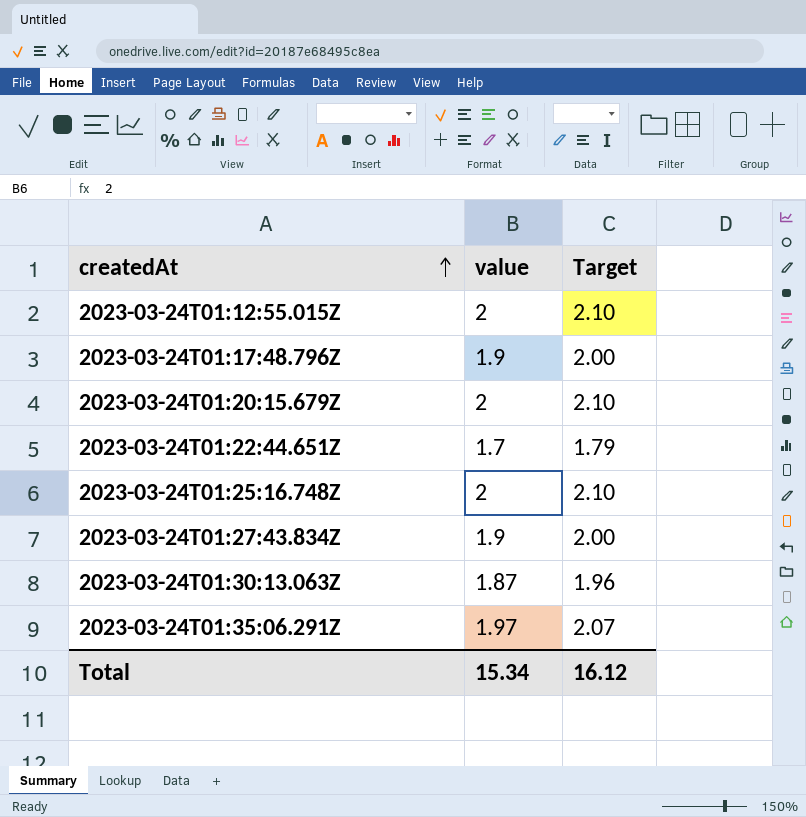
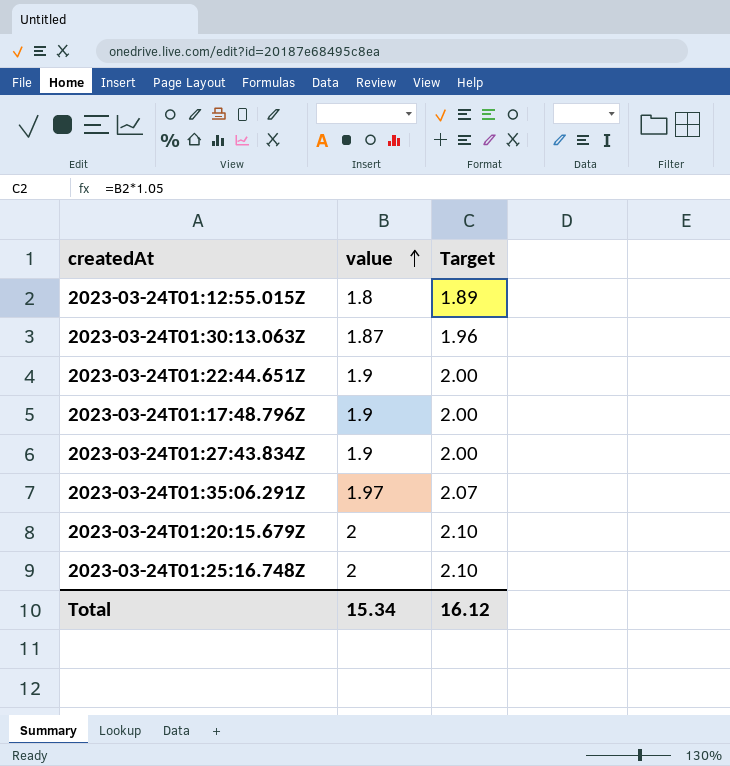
row order: createdAt ascending -> value ascending
2023-03-24T01:12:55.015Z | value: 2 -> 1.8
2023-03-24T01:12:55.015Z | Target: 2.10 -> 1.89
2023-03-24T01:22:44.651Z | value: 1.7 -> 1.9
2023-03-24T01:22:44.651Z | Target: 1.79 -> 2.00

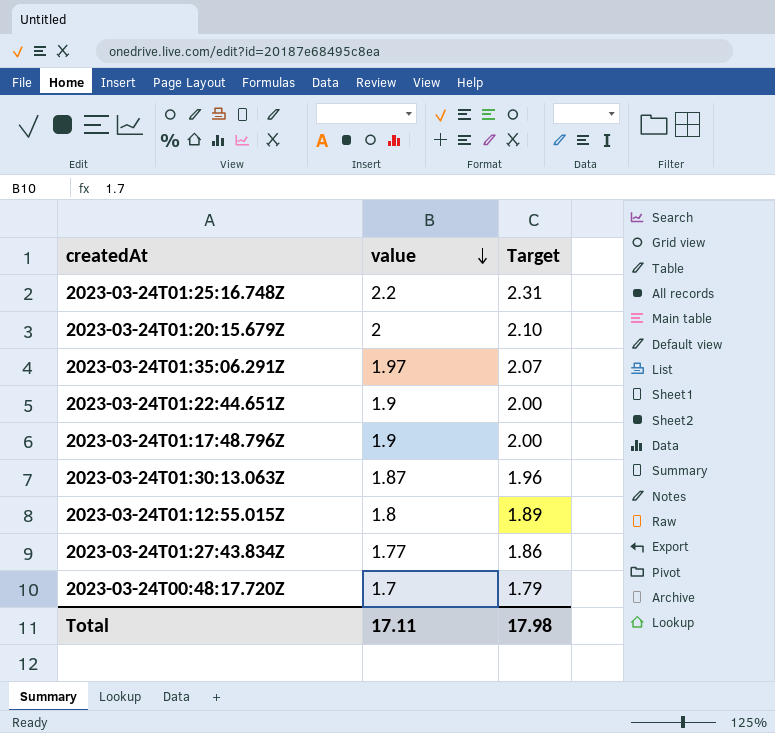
row order: value ascending -> value descending
2023-03-24T01:25:16.748Z | value: 2 -> 2.2
2023-03-24T01:25:16.748Z | Target: 2.10 -> 2.31
2023-03-24T01:27:43.834Z | value: 1.9 -> 1.77
2023-03-24T01:27:43.834Z | Target: 2.00 -> 1.86
row 2023-03-24T00:48:17.720Z: none -> 1.7 | 1.79
Total | value: 15.34 -> 17.11
Total | Target: 16.12 -> 17.98

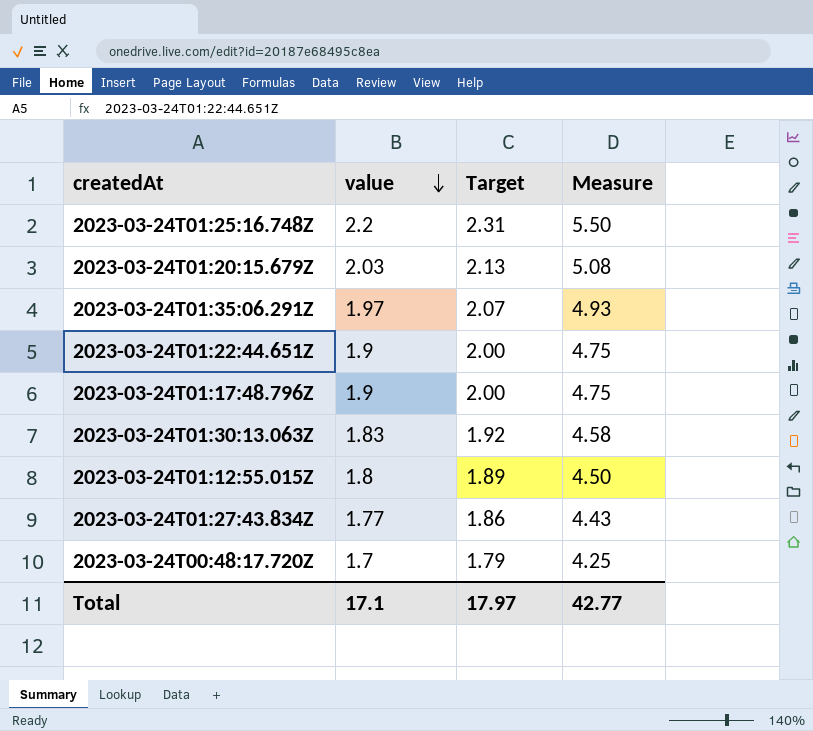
column Measure | formula: none -> [value] * 2.5
2023-03-24T01:20:15.679Z | value: 2 -> 2.03
2023-03-24T01:20:15.679Z | Target: 2.10 -> 2.13
2023-03-24T01:30:13.063Z | value: 1.87 -> 1.83
2023-03-24T01:30:13.063Z | Target: 1.96 -> 1.92
Total | value: 17.11 -> 17.1
Total | Target: 17.98 -> 17.97

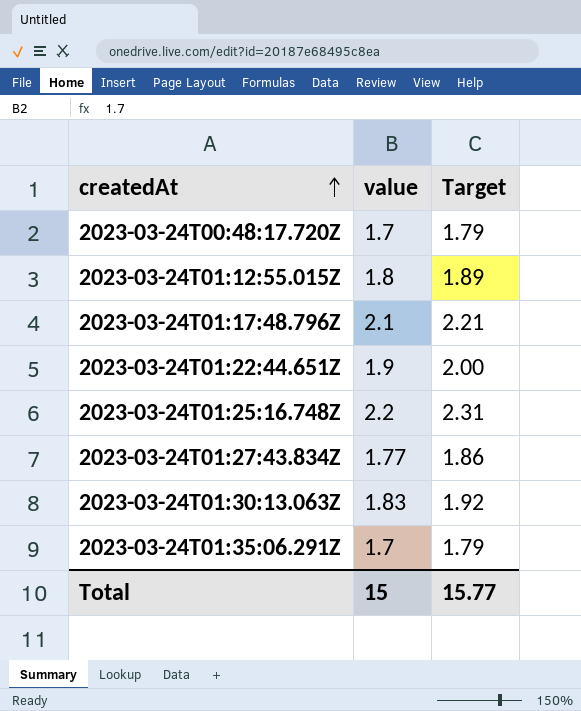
row order: value descending -> createdAt ascending
column Measure | formula: [value] * 2.5 -> none
row 2023-03-24T01:20:15.679Z: 2.03 | 2.13 | 5.08 -> none
2023-03-24T01:17:48.796Z | value: 1.9 -> 2.1
2023-03-24T01:17:48.796Z | Target: 2.00 -> 2.21
2023-03-24T01:35:06.291Z | value: 1.97 -> 1.7
2023-03-24T01:35:06.291Z | Target: 2.07 -> 1.79
Total | value: 17.1 -> 15
Total | Target: 17.97 -> 15.77

